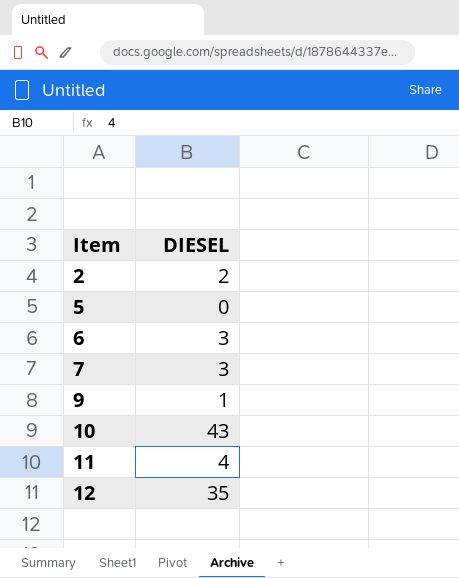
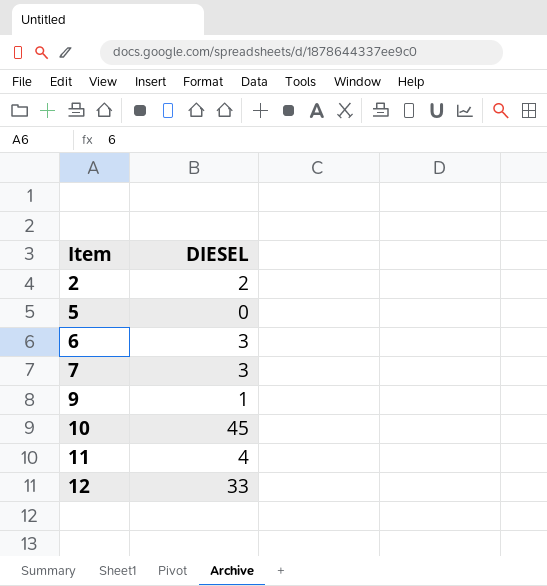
10 | DIESEL: 43 -> 45
12 | DIESEL: 35 -> 33

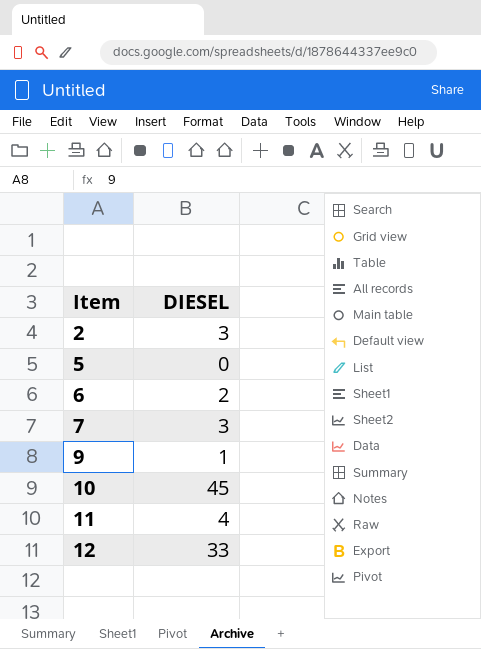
2 | DIESEL: 2 -> 3
6 | DIESEL: 3 -> 2

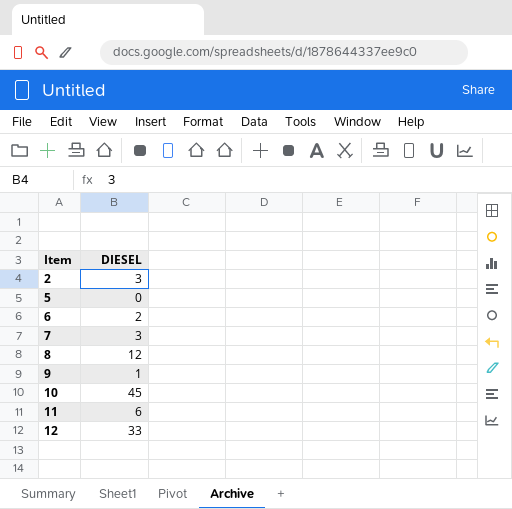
row 8: none -> 12
11 | DIESEL: 4 -> 6

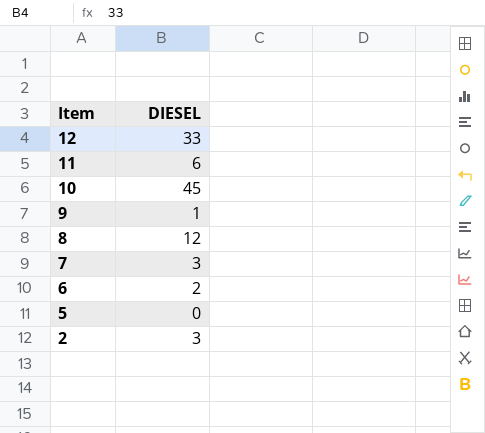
row order: Item ascending -> Item descending

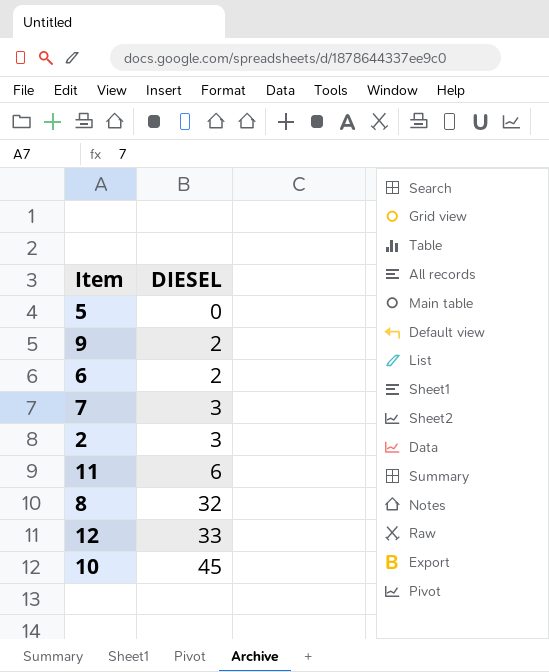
row order: Item descending -> DIESEL ascending
9 | DIESEL: 1 -> 2
8 | DIESEL: 12 -> 32

